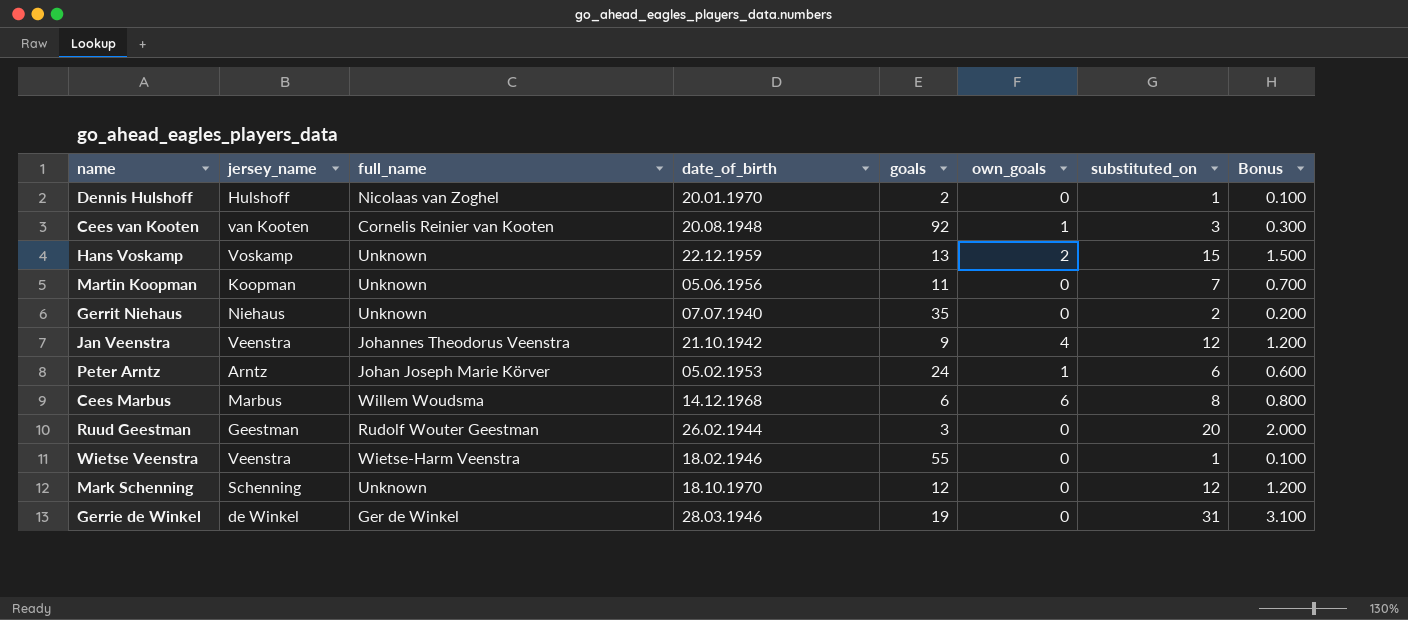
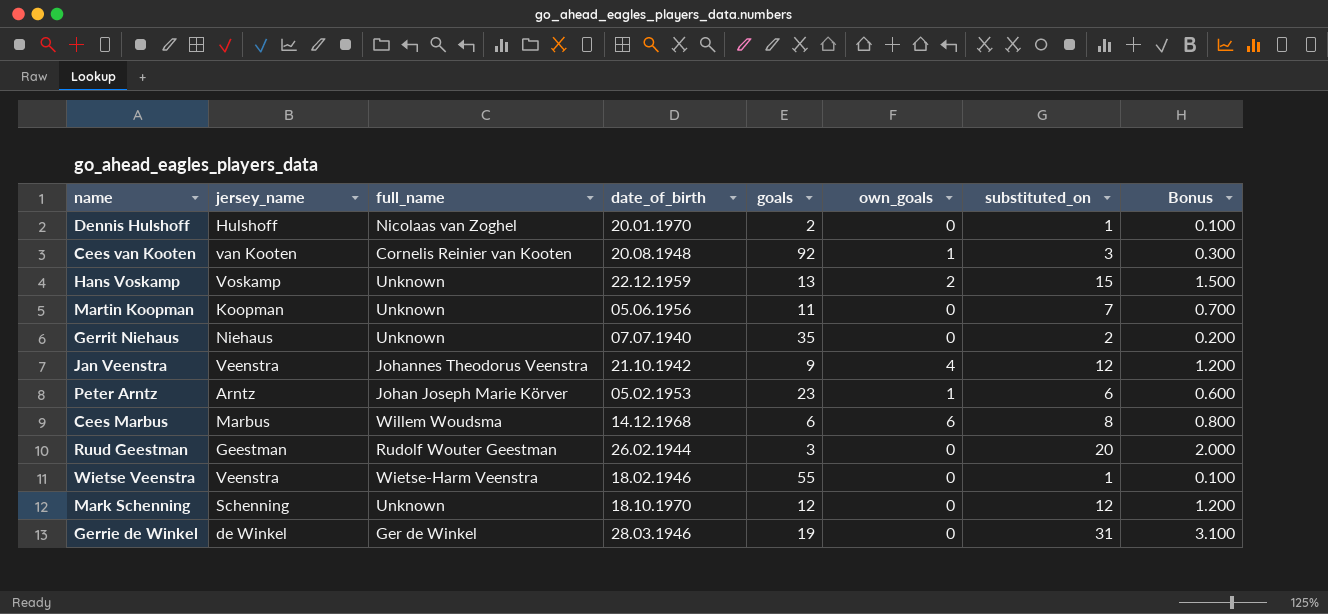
Peter Arntz | goals: 24 -> 23

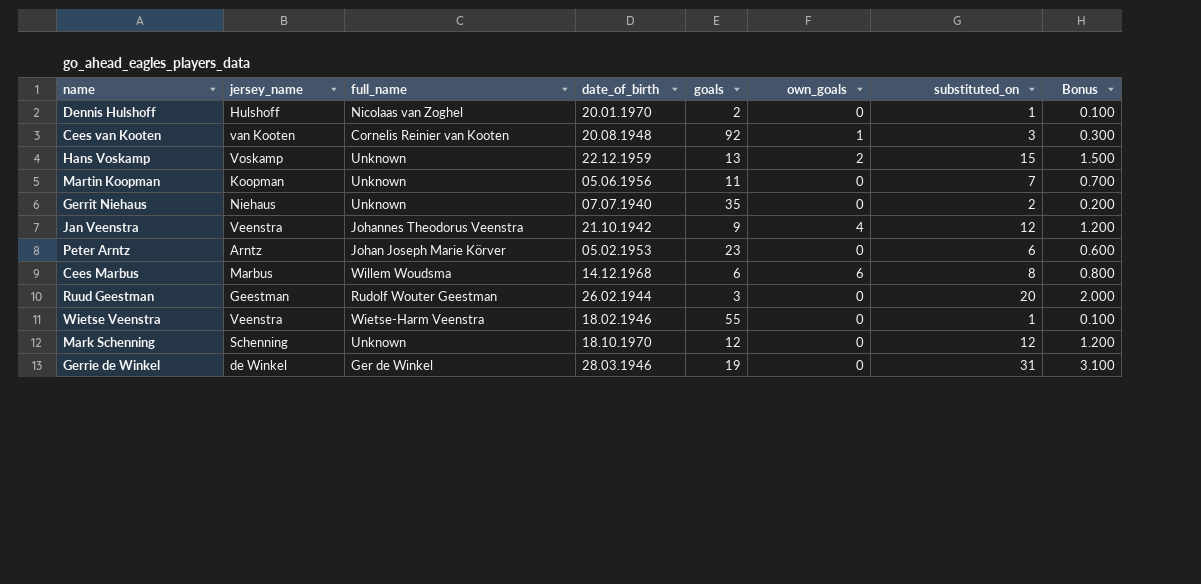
Peter Arntz | own_goals: 1 -> 0

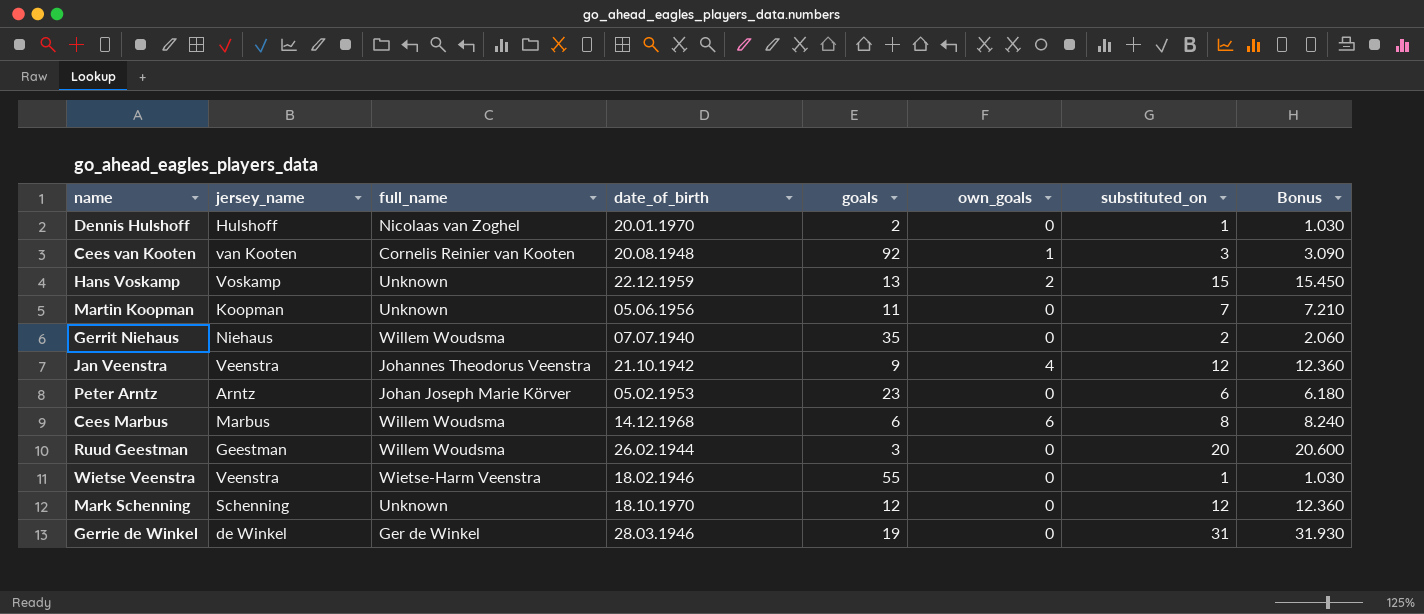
column Bonus | formula: [substituted_on] * 0.1 -> [substituted_on] * 1.03
Gerrit Niehaus | full_name: Unknown -> Willem Woudsma
Ruud Geestman | full_name: Rudolf Wouter Geestman -> Willem Woudsma

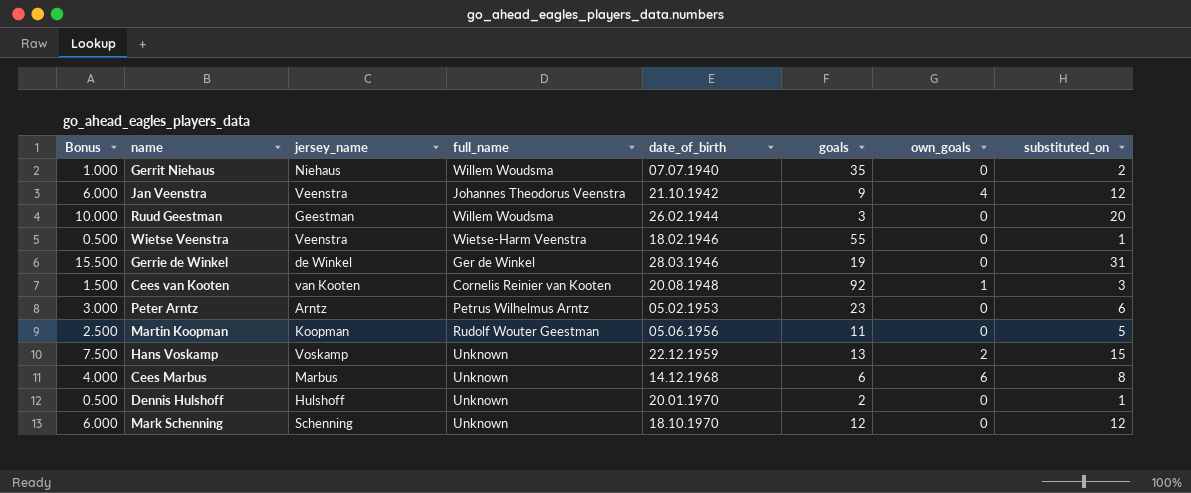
row order: none -> date_of_birth ascending
column Bonus | formula: [substituted_on] * 1.03 -> [substituted_on] * 0.5
column Bonus | position: 8 -> 1
Peter Arntz | full_name: Johan Joseph Marie Körver -> Petrus Wilhelmus Arntz
Martin Koopman | full_name: Unknown -> Rudolf Wouter Geestman
Martin Koopman | substituted_on: 7 -> 5
Cees Marbus | full_name: Willem Woudsma -> Unknown
Dennis Hulshoff | full_name: Nicolaas van Zoghel -> Unknown

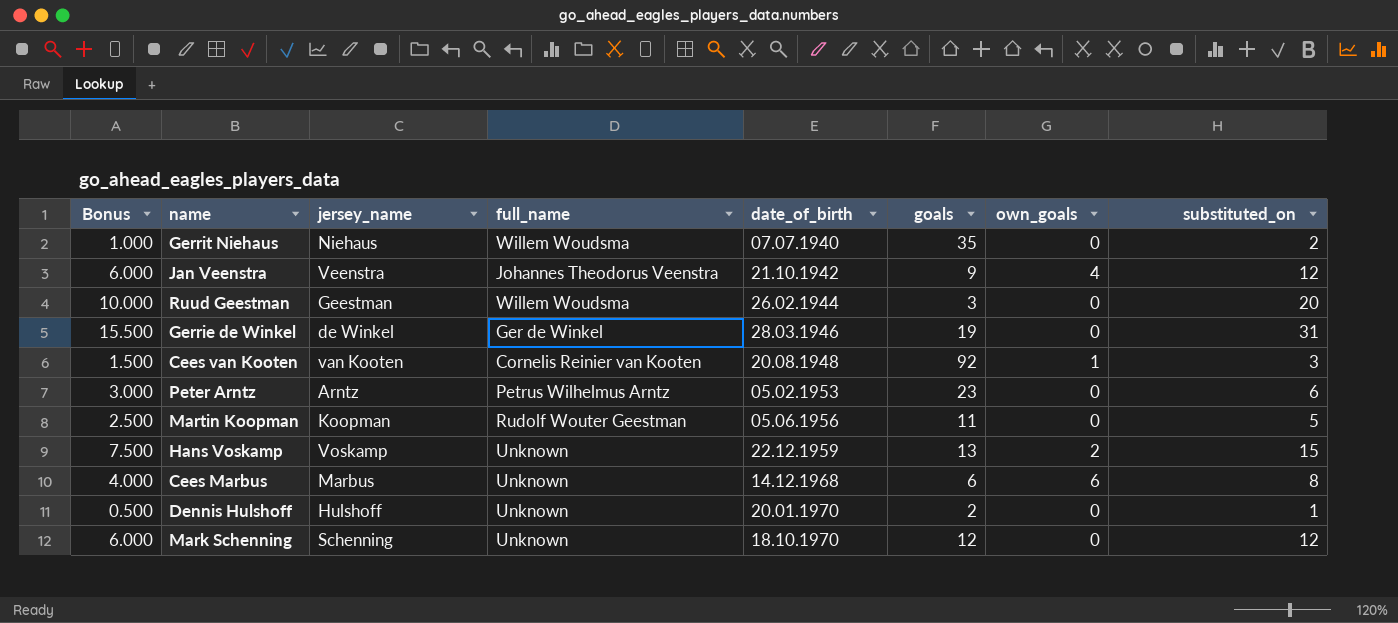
row Wietse Veenstra: 0.500 | Veenstra | Wietse-Harm Veenstra | 18.02.1946 | 55 | 0 | 1 -> none

